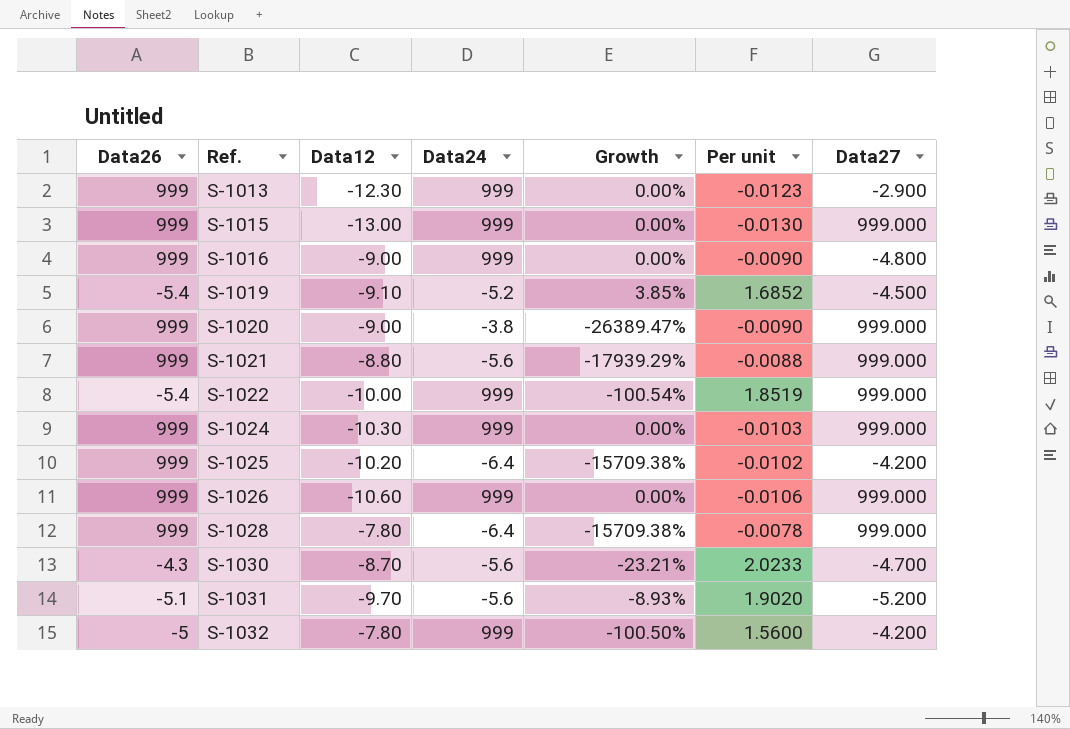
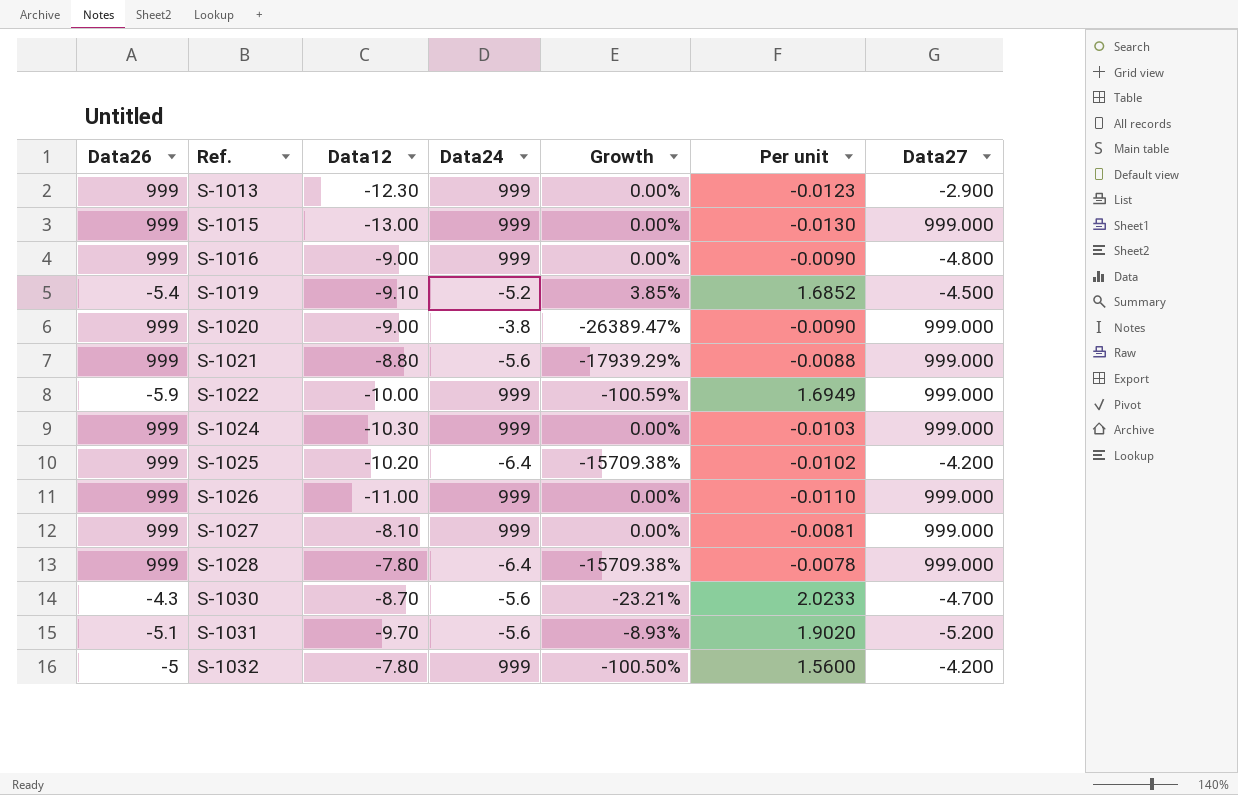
S-1022 | Data26: -5.4 -> -5.9
S-1022 | Growth: -100.54% -> -100.59%
S-1022 | Per unit: 1.8519 -> 1.6949
S-1026 | Data12: -10.60 -> -11.00
S-1026 | Per unit: -0.0106 -> -0.0110
row S-1027: none -> 999 | -8.10 | 999 | 0.00% | -0.0081 | 999.000

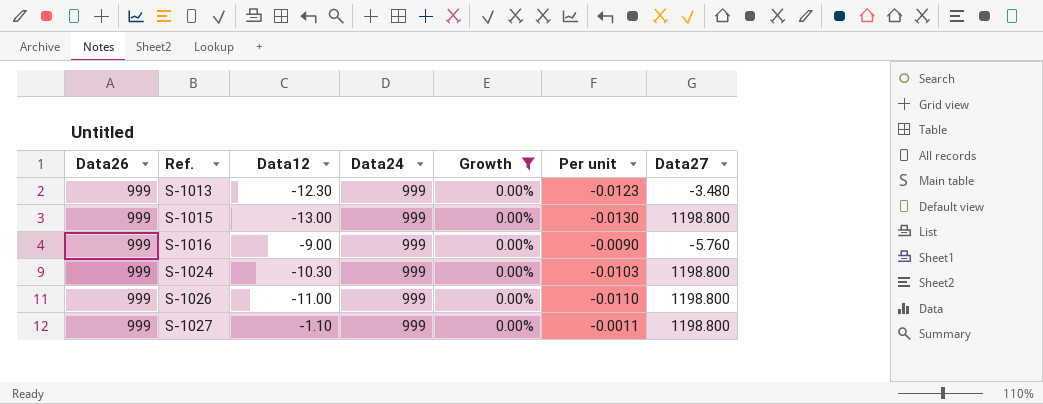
filter: none -> Growth = 0.00%
S-1013 | Data27: -2.900 -> -3.480
S-1015 | Data27: 999.000 -> 1198.800
S-1016 | Data27: -4.800 -> -5.760
S-1024 | Data27: 999.000 -> 1198.800
S-1026 | Data27: 999.000 -> 1198.800
S-1027 | Data12: -8.10 -> -1.10
S-1027 | Per unit: -0.0081 -> -0.0011
S-1027 | Data27: 999.000 -> 1198.800

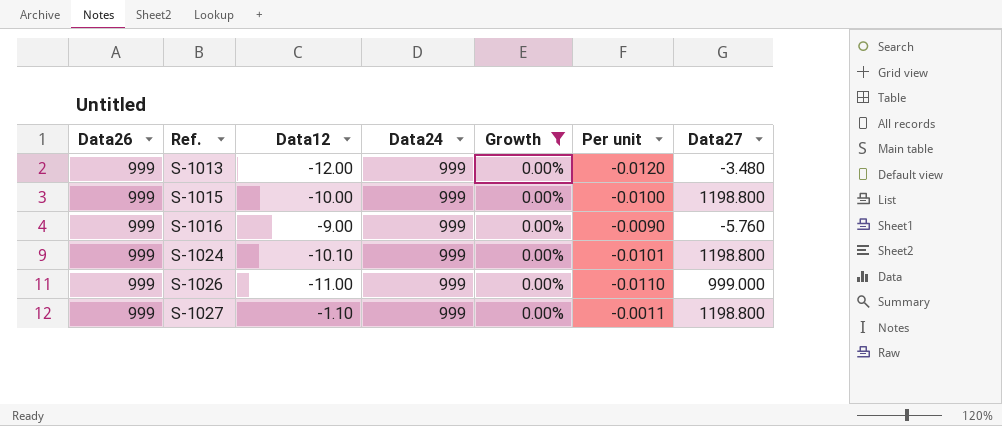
S-1013 | Data12: -12.30 -> -12.00
S-1013 | Per unit: -0.0123 -> -0.0120
S-1015 | Data12: -13.00 -> -10.00
S-1015 | Per unit: -0.0130 -> -0.0100
S-1024 | Data12: -10.30 -> -10.10
S-1024 | Per unit: -0.0103 -> -0.0101
S-1026 | Data27: 1198.800 -> 999.000

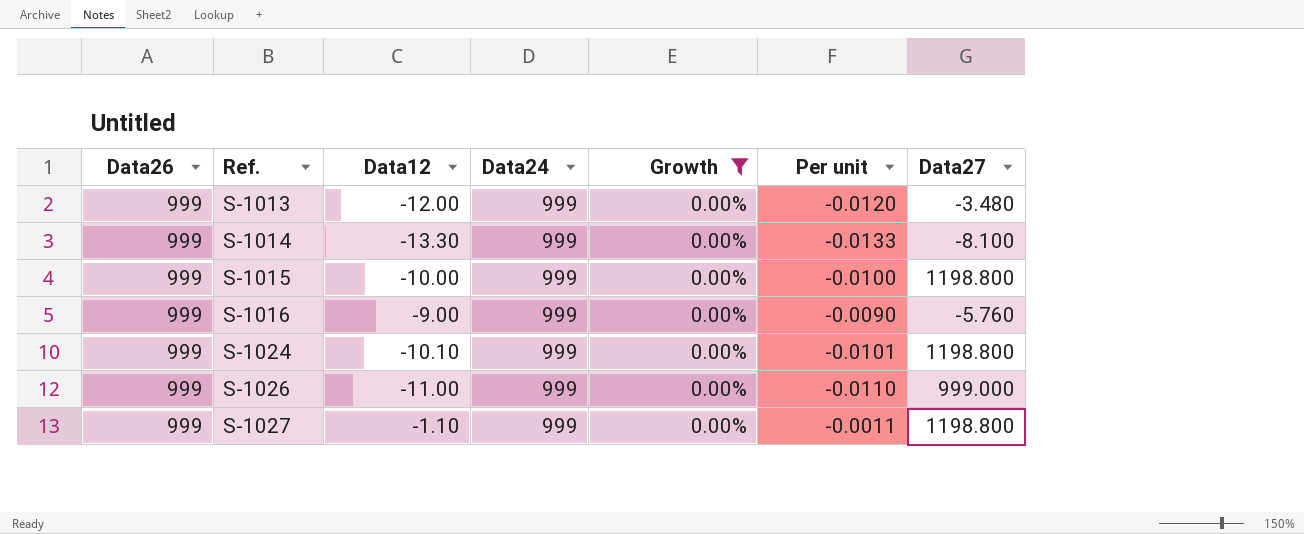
row S-1014: none -> 999 | -13.30 | 999 | 0.00% | -0.0133 | -8.100

